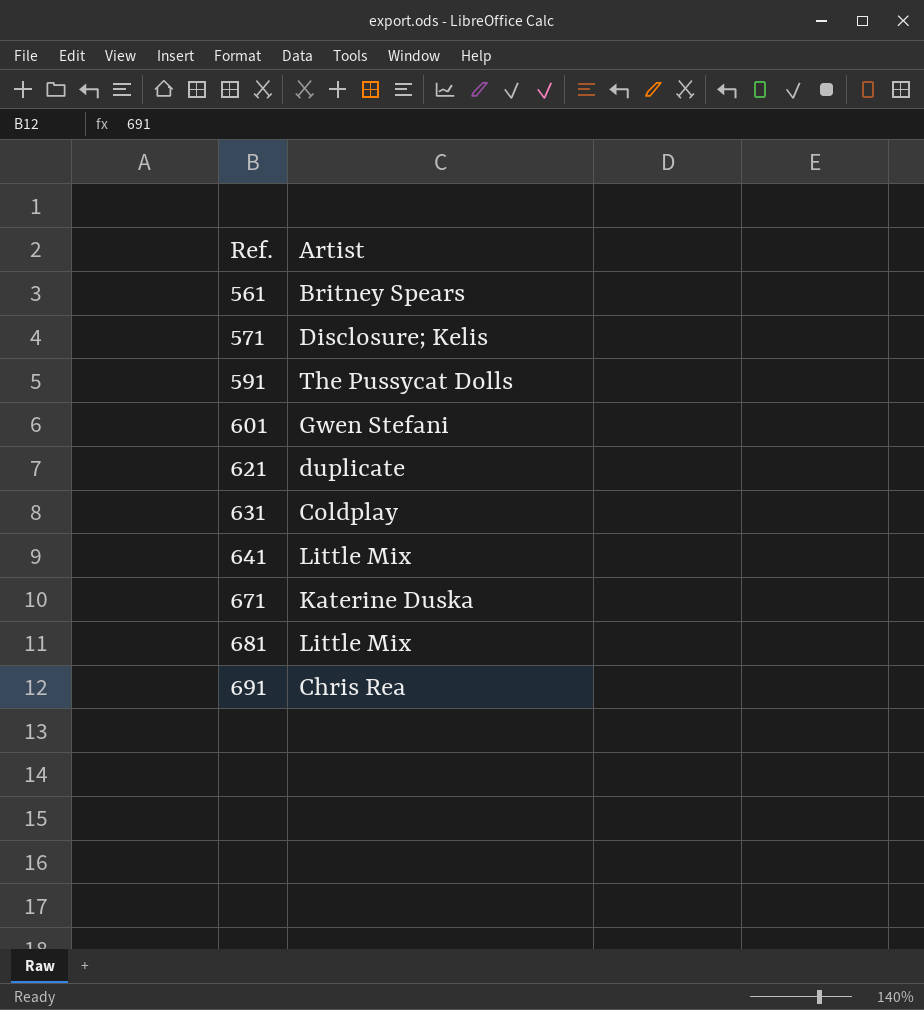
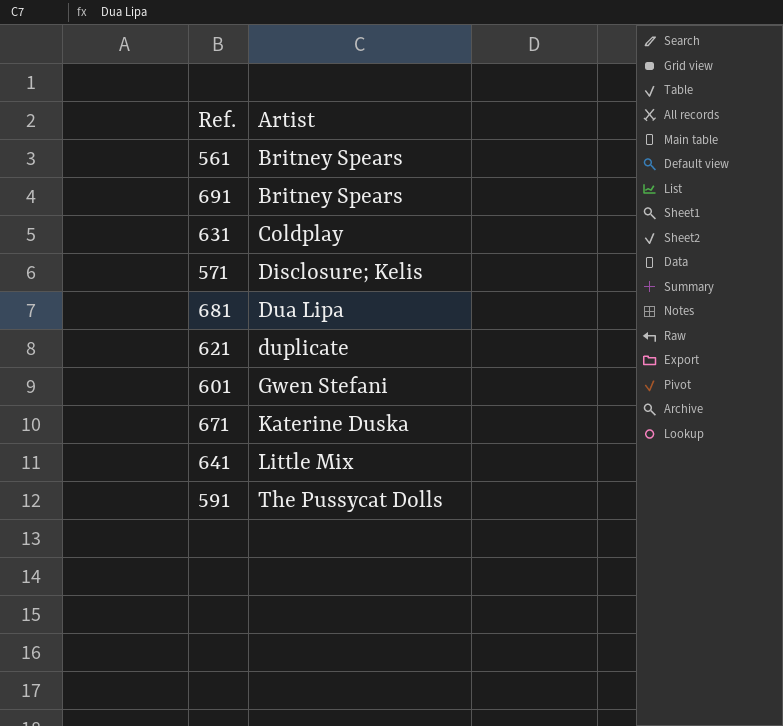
row order: Ref. ascending -> Artist ascending
691 | Artist: Chris Rea -> Britney Spears
681 | Artist: Little Mix -> Dua Lipa

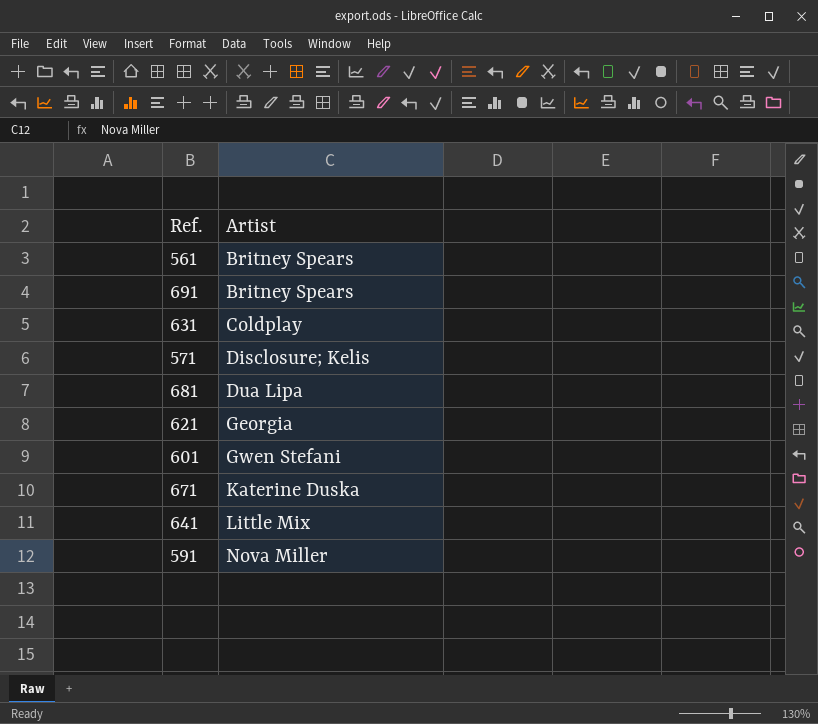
621 | Artist: duplicate -> Georgia
591 | Artist: The Pussycat Dolls -> Nova Miller

